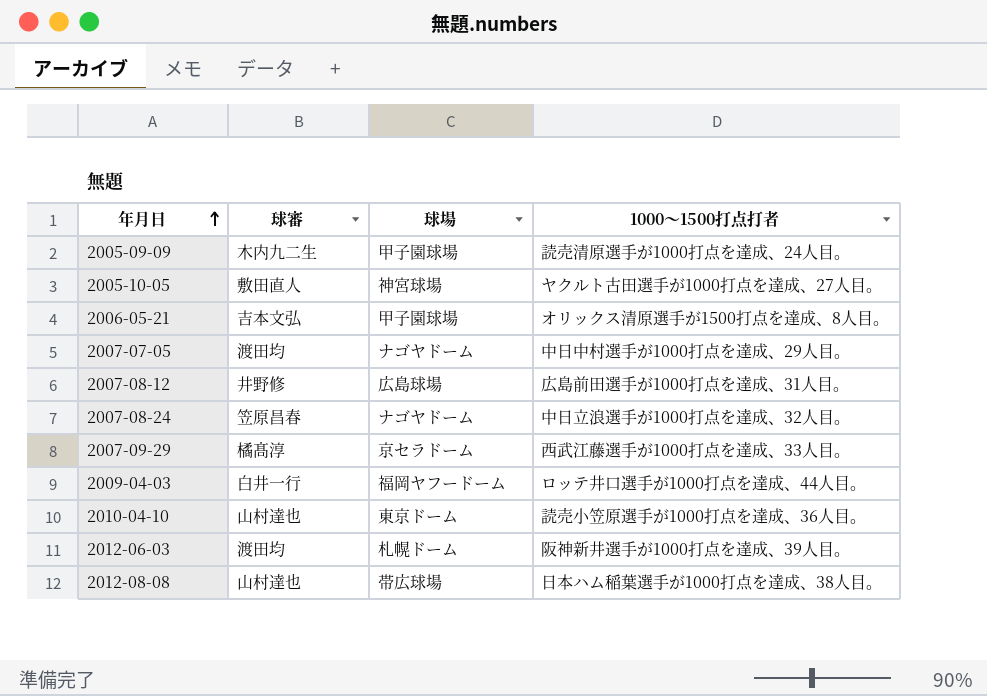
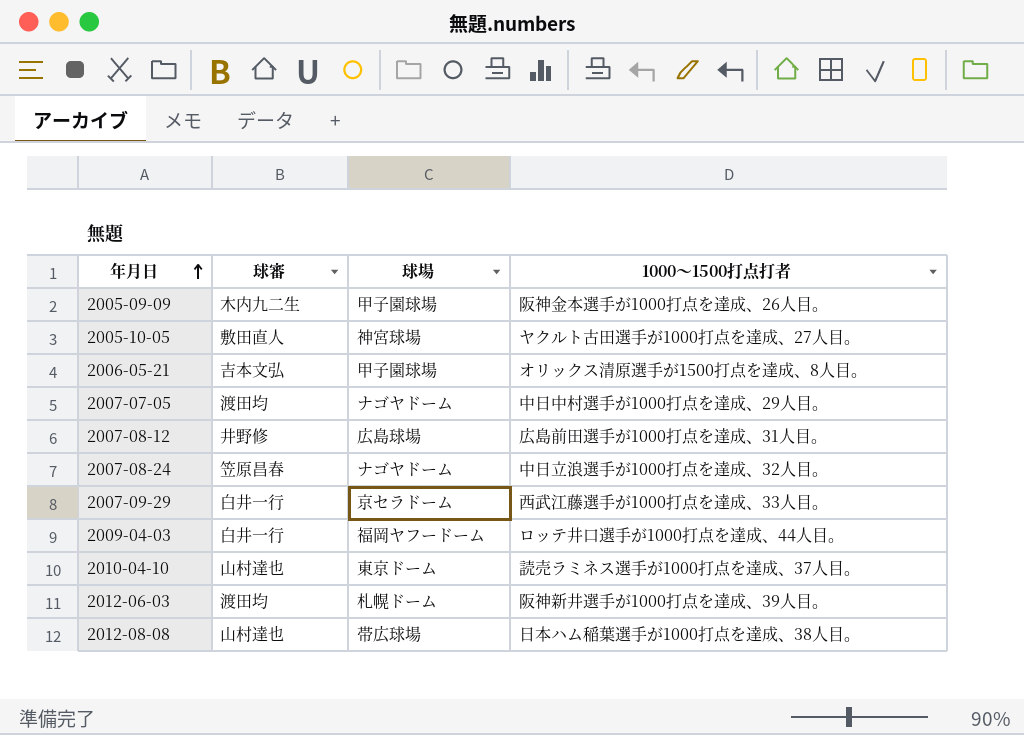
2005-09-09 | 1000～1500打点打者: 読売清原選手が1000打点を達成、24人目。 -> 阪神金本選手が1000打点を達成、26人目。
2007-09-29 | 球審: 橘髙淳 -> 白井一行
2010-04-10 | 1000～1500打点打者: 読売小笠原選手が1000打点を達成、36人目。 -> 読売ラミネス選手が1000打点を達成、37人目。

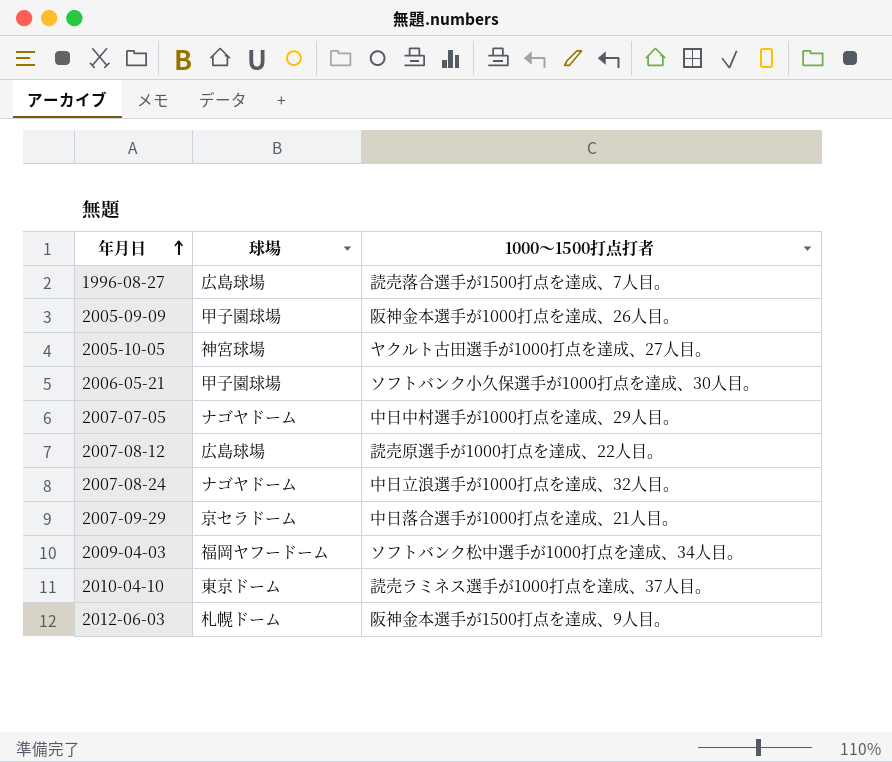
column 球審 | position: 2 -> none
row 2012-08-08: 山村達也 | 帯広球場 | 日本ハム稲葉選手が1000打点を達成、38人目。 -> none
row 1996-08-27: none -> 広島球場 | 読売落合選手が1500打点を達成、7人目。
2006-05-21 | 1000～1500打点打者: オリックス清原選手が1500打点を達成、8人目。 -> ソフトバンク小久保選手が1000打点を達成、30人目。
2007-08-12 | 1000～1500打点打者: 広島前田選手が1000打点を達成、31人目。 -> 読売原選手が1000打点を達成、22人目。
2007-09-29 | 1000～1500打点打者: 西武江藤選手が1000打点を達成、33人目。 -> 中日落合選手が1000打点を達成、21人目。
2009-04-03 | 1000～1500打点打者: ロッテ井口選手が1000打点を達成、44人目。 -> ソフトバンク松中選手が1000打点を達成、34人目。
2012-06-03 | 1000～1500打点打者: 阪神新井選手が1000打点を達成、39人目。 -> 阪神金本選手が1500打点を達成、9人目。

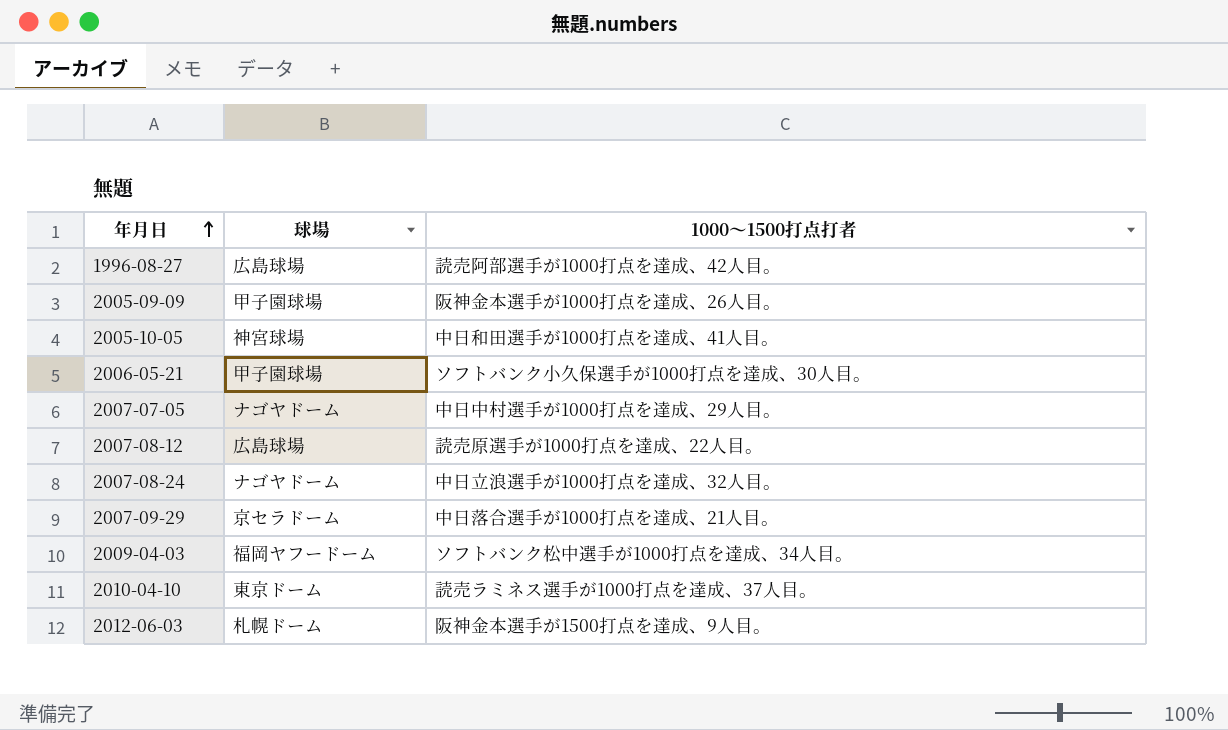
1996-08-27 | 1000～1500打点打者: 読売落合選手が1500打点を達成、7人目。 -> 読売阿部選手が1000打点を達成、42人目。
2005-10-05 | 1000～1500打点打者: ヤクルト古田選手が1000打点を達成、27人目。 -> 中日和田選手が1000打点を達成、41人目。

